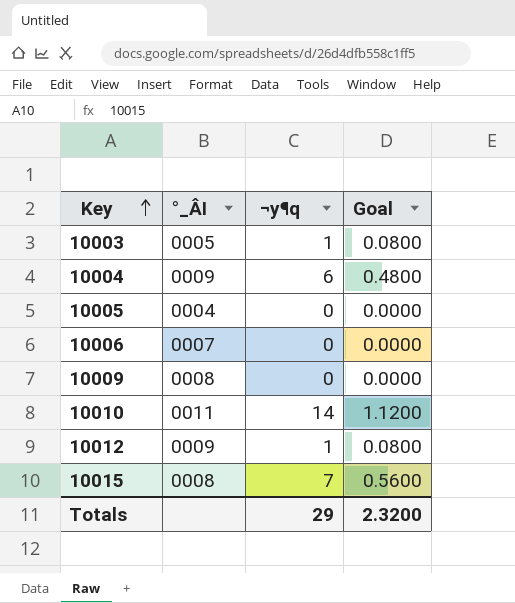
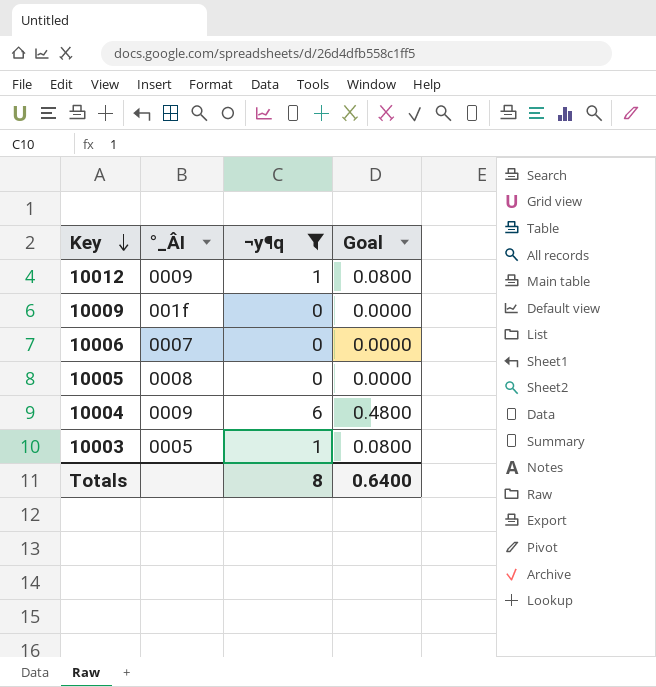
filter: none -> ¬y¶q <= 6
row order: Key ascending -> Key descending
10009 | °_ÂI: 0008 -> 001f
10005 | °_ÂI: 0004 -> 0008
Totals | ¬y¶q: 29 -> 8
Totals | Goal: 2.3200 -> 0.6400

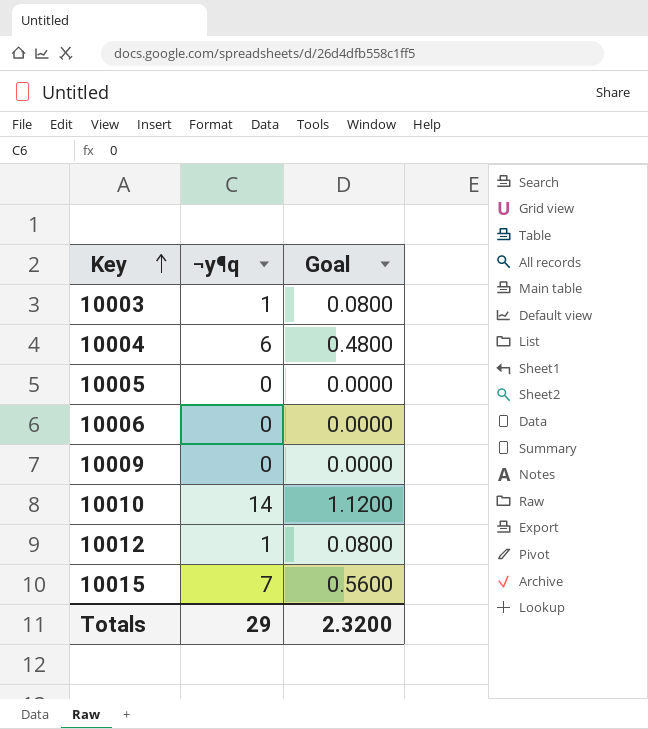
filter: ¬y¶q <= 6 -> none
row order: Key descending -> Key ascending
column °_ÂI | position: 2 -> none
Totals | ¬y¶q: 8 -> 29
Totals | Goal: 0.6400 -> 2.3200

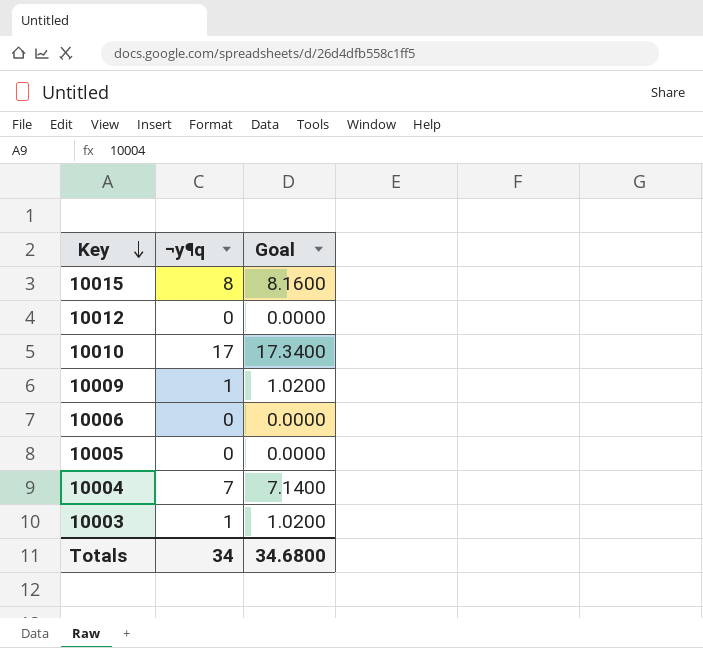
row order: Key ascending -> Key descending
column Goal | formula: [¬y¶q] * 0.08 -> [¬y¶q] * 1.02
10015 | ¬y¶q: 7 -> 8
10012 | ¬y¶q: 1 -> 0
10010 | ¬y¶q: 14 -> 17
10009 | ¬y¶q: 0 -> 1
10004 | ¬y¶q: 6 -> 7
Totals | ¬y¶q: 29 -> 34
Totals | Goal: 2.3200 -> 34.6800

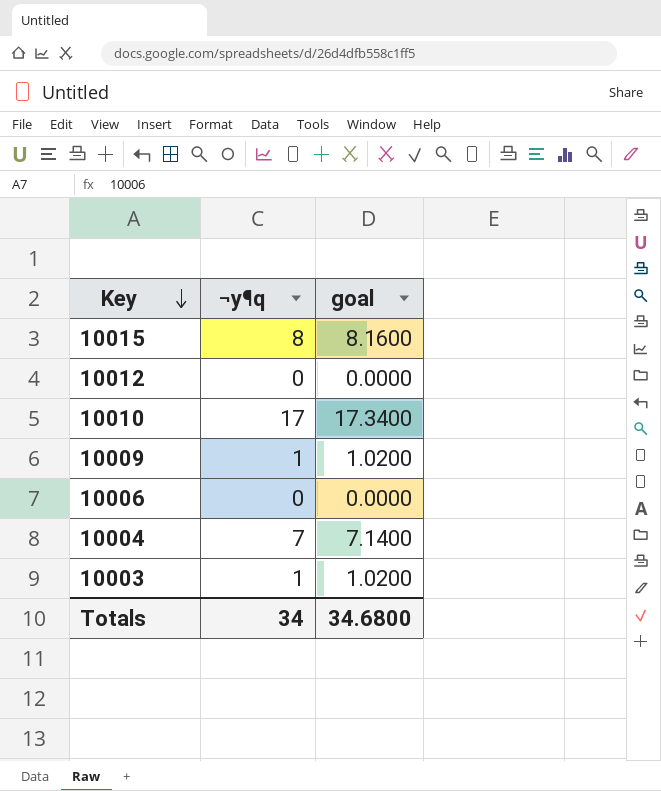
column name: Goal -> goal
row 10005: 0 | 0.0000 -> none

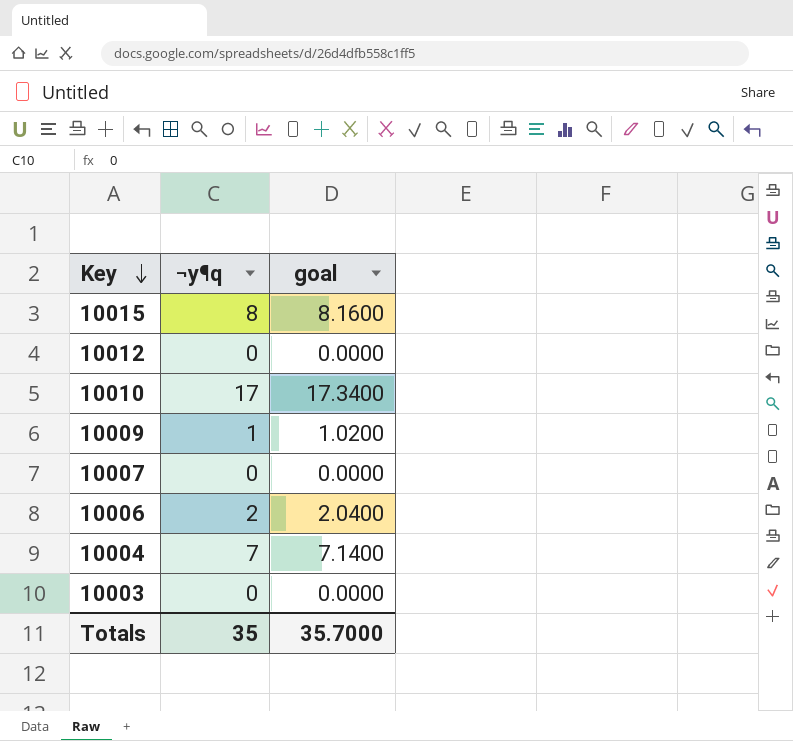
row 10007: none -> 0 | 0.0000
10006 | ¬y¶q: 0 -> 2
10006 | goal: 0.0000 -> 2.0400
10003 | ¬y¶q: 1 -> 0
10003 | goal: 1.0200 -> 0.0000
Totals | ¬y¶q: 34 -> 35
Totals | goal: 34.6800 -> 35.7000

